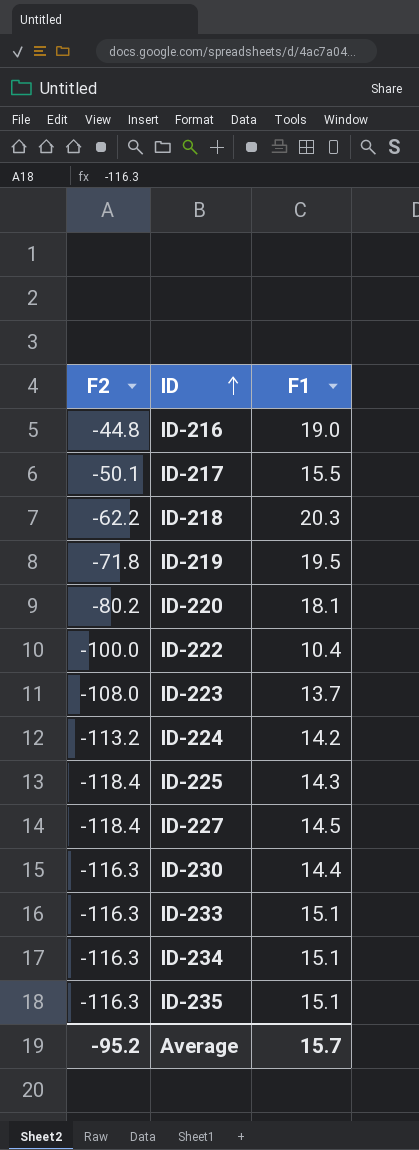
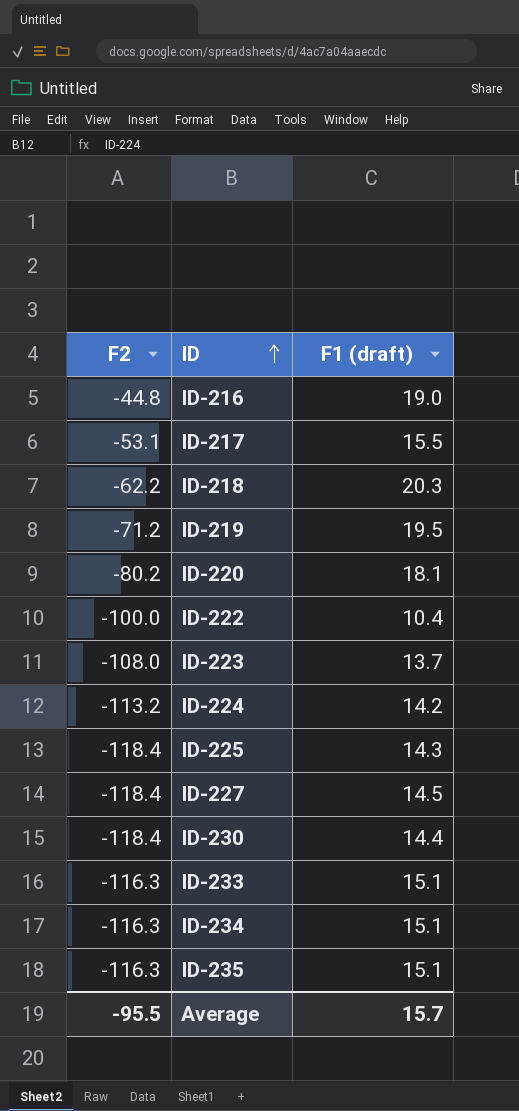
column name: F1 -> F1 (draft)
ID-217 | F2: -50.1 -> -53.1
ID-219 | F2: -71.8 -> -71.2
ID-230 | F2: -116.3 -> -118.4
Average | F2: -95.2 -> -95.5

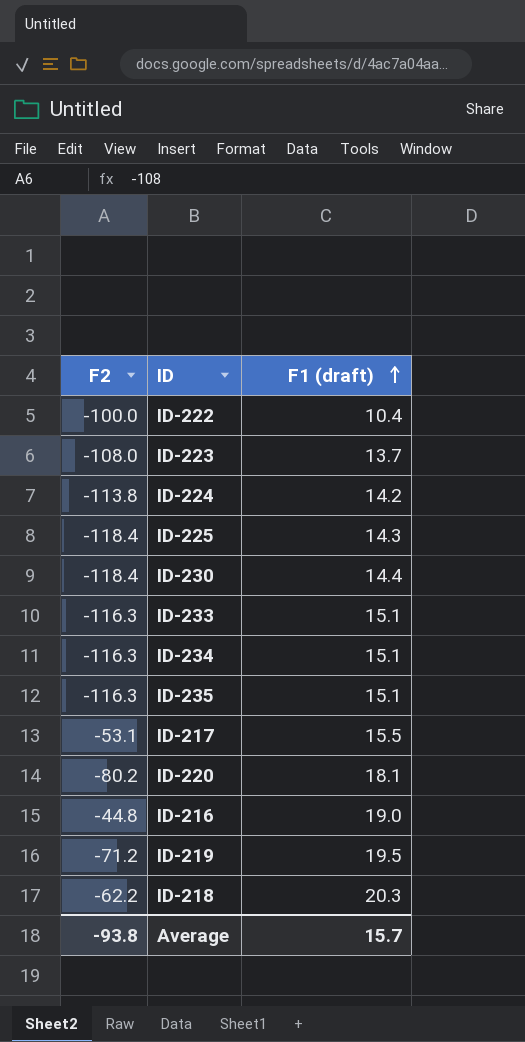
row order: ID ascending -> F1 (draft) ascending
row ID-227: -118.4 | 14.5 -> none
ID-224 | F2: -113.2 -> -113.8
Average | F2: -95.5 -> -93.8

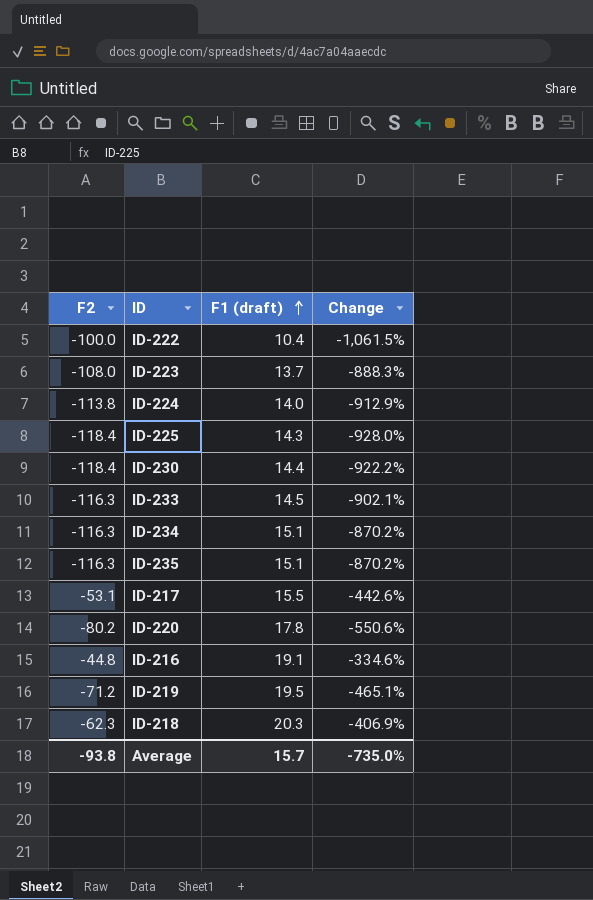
column Change | formula: none -> ([F2] - [F1 (draft)]) / [F1 (draft)]
ID-224 | F1 (draft): 14.2 -> 14.0
ID-233 | F1 (draft): 15.1 -> 14.5
ID-220 | F1 (draft): 18.1 -> 17.8
ID-216 | F1 (draft): 19.0 -> 19.1
ID-218 | F2: -62.2 -> -62.3

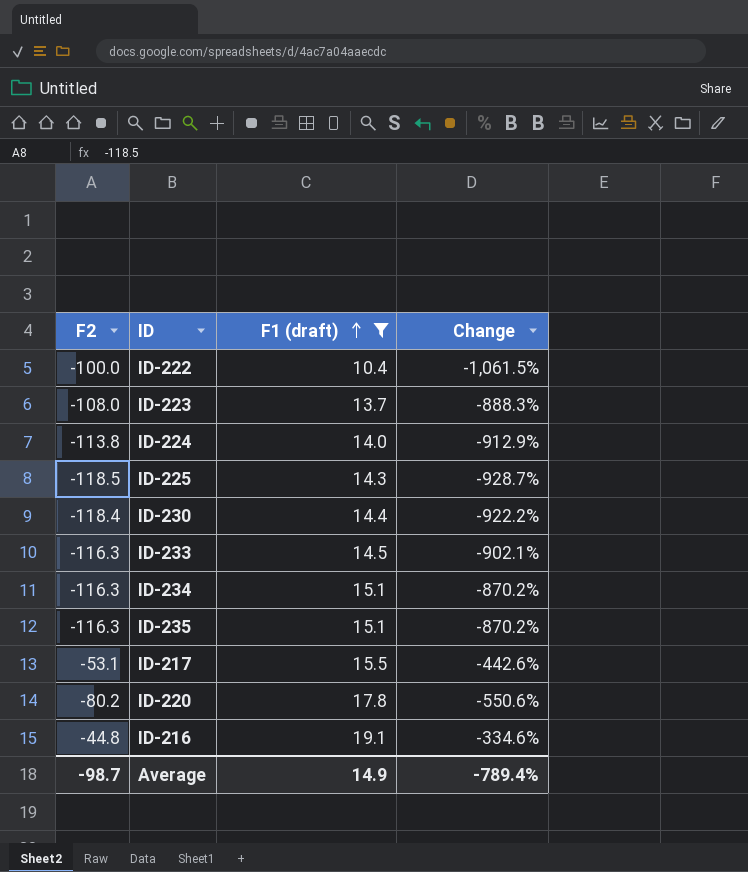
filter: none -> F1 (draft) <= 19.1
ID-225 | F2: -118.4 -> -118.5
ID-225 | Change: -928.0% -> -928.7%
Average | F2: -93.8 -> -98.7
Average | F1 (draft): 15.7 -> 14.9
Average | Change: -735.0% -> -789.4%

